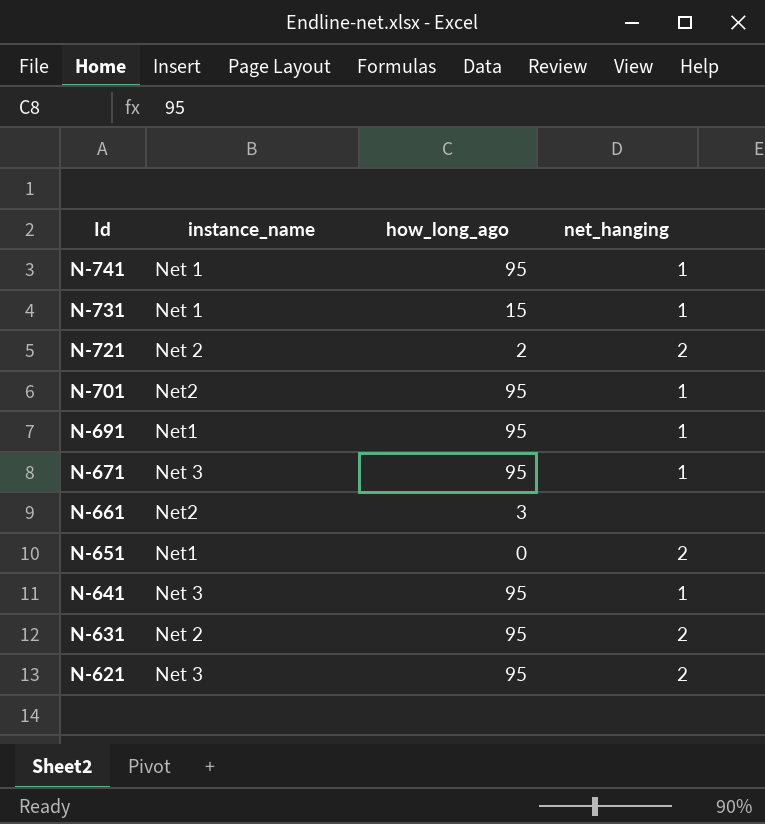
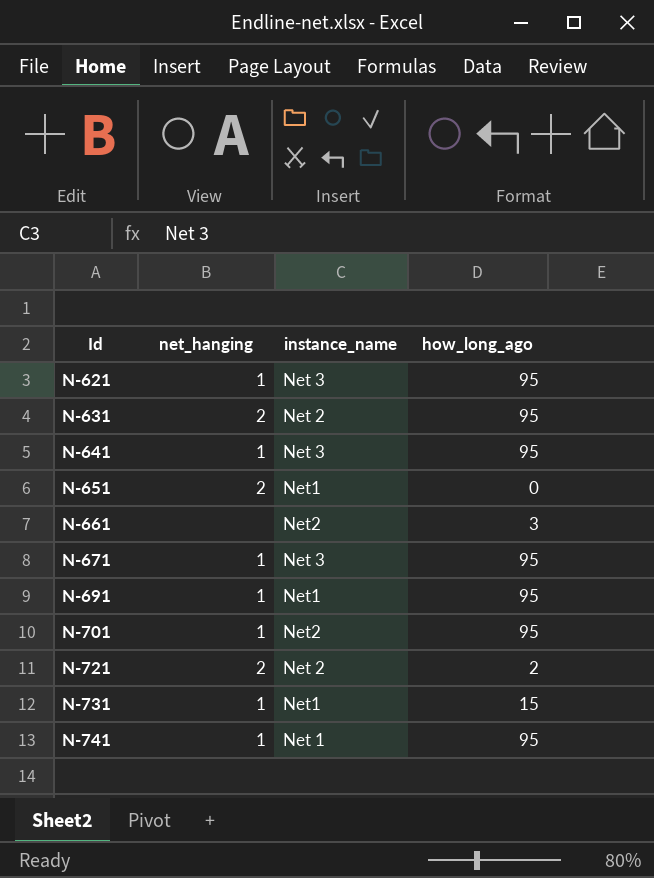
row order: Id descending -> Id ascending
column net_hanging | position: 4 -> 2
N-621 | net_hanging: 2 -> 1
N-731 | instance_name: Net 1 -> Net1

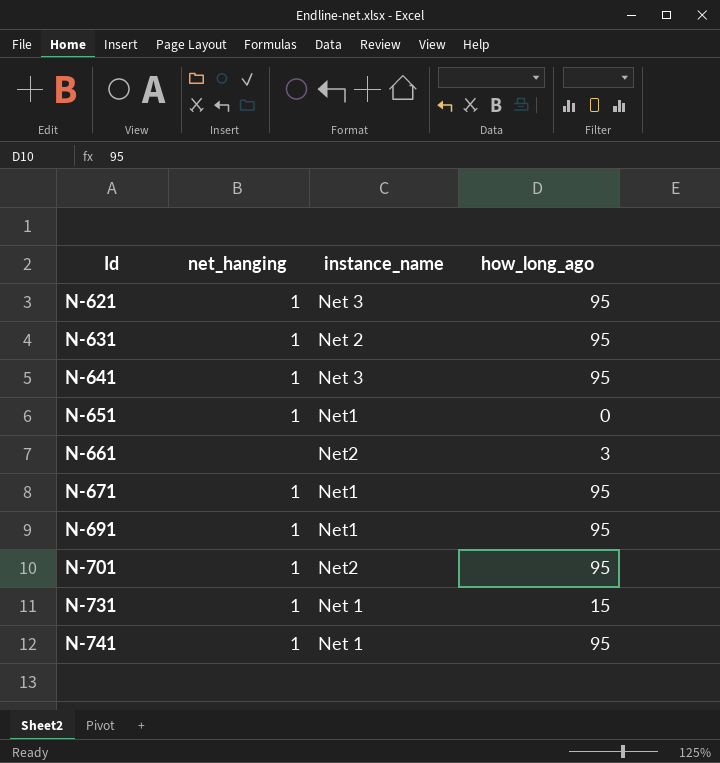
row N-721: 2 | Net 2 | 2 -> none
N-631 | net_hanging: 2 -> 1
N-651 | net_hanging: 2 -> 1
N-671 | instance_name: Net 3 -> Net1
N-731 | instance_name: Net1 -> Net 1

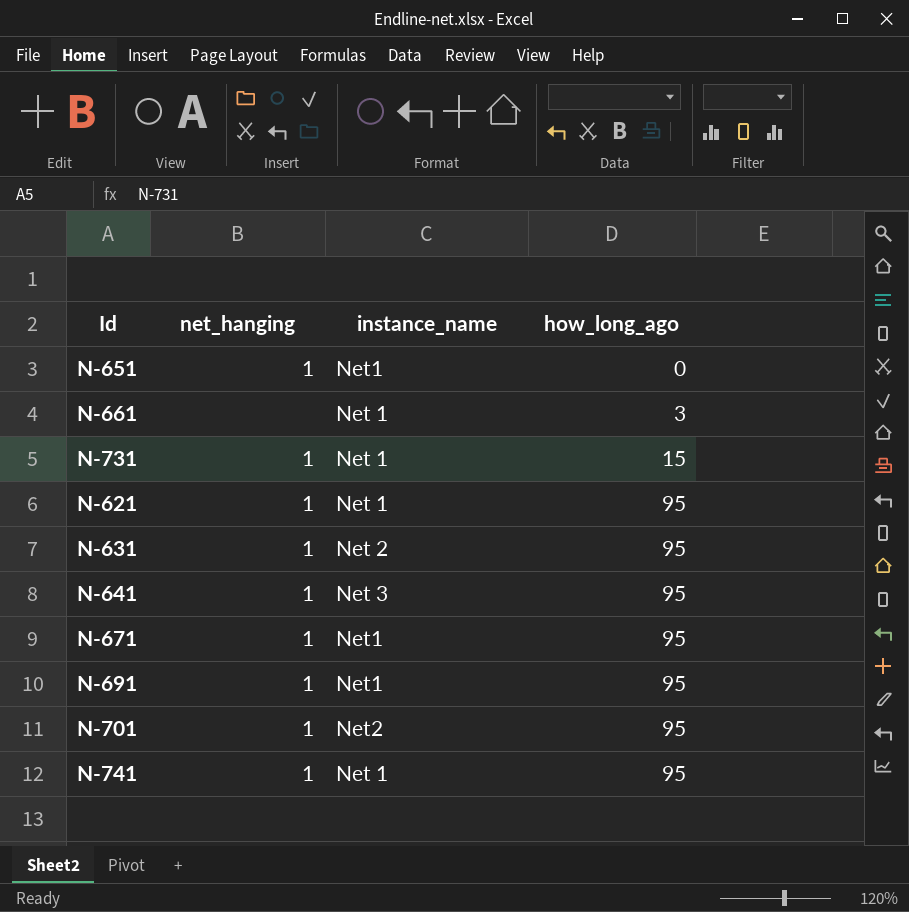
row order: Id ascending -> how_long_ago ascending
N-661 | instance_name: Net2 -> Net 1
N-621 | instance_name: Net 3 -> Net 1

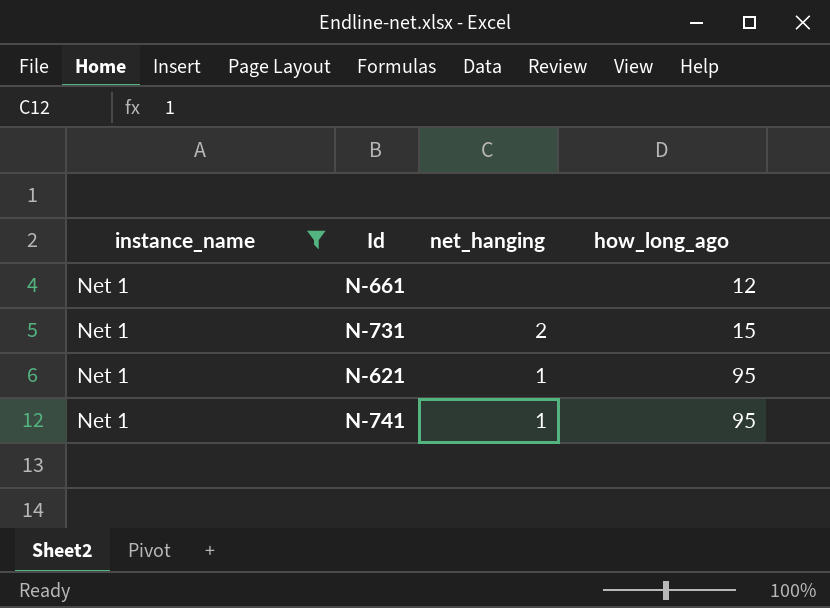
filter: none -> instance_name = Net 1
column instance_name | position: 3 -> 1
N-661 | how_long_ago: 3 -> 12
N-731 | net_hanging: 1 -> 2

